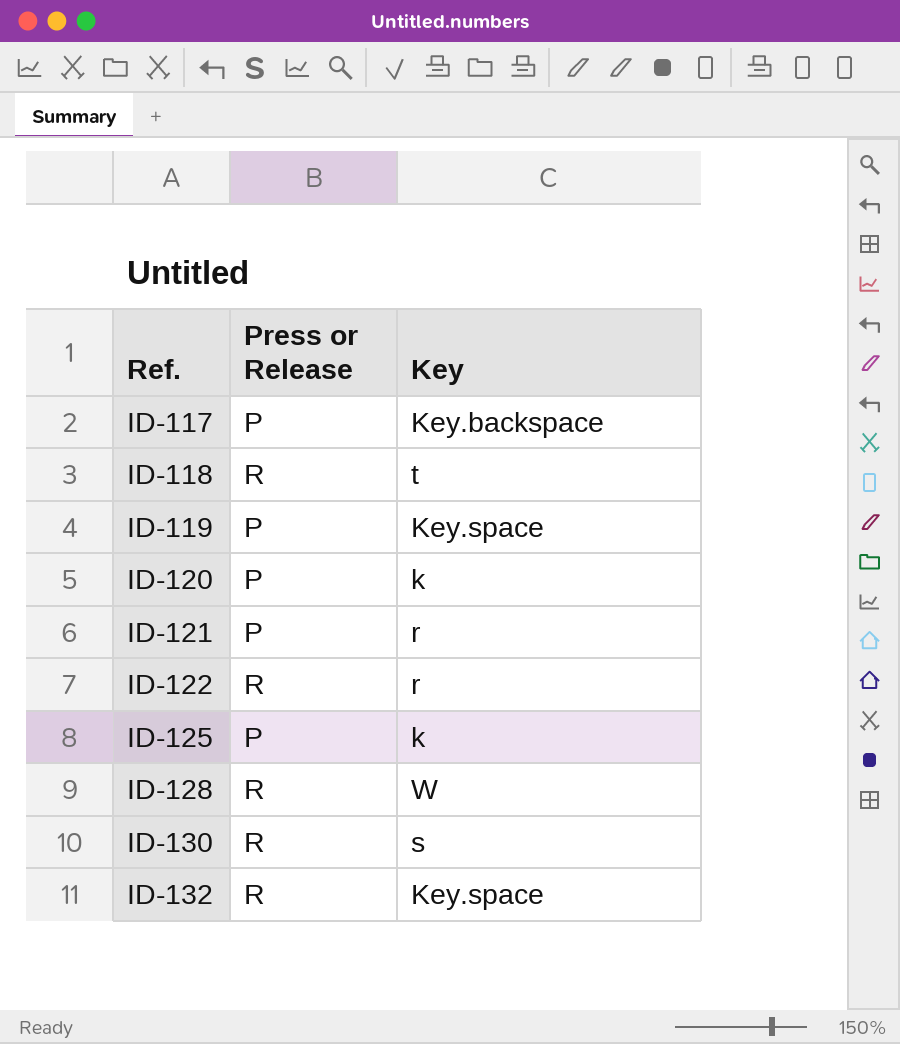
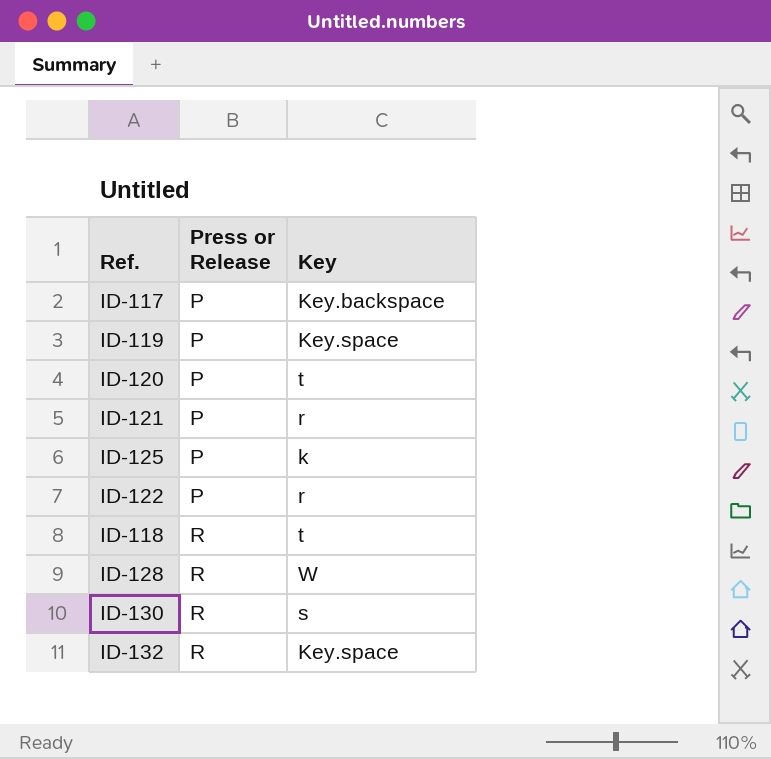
row order: Ref. ascending -> Press or Release ascending
ID-120 | Key: k -> t
ID-122 | Press or Release: R -> P

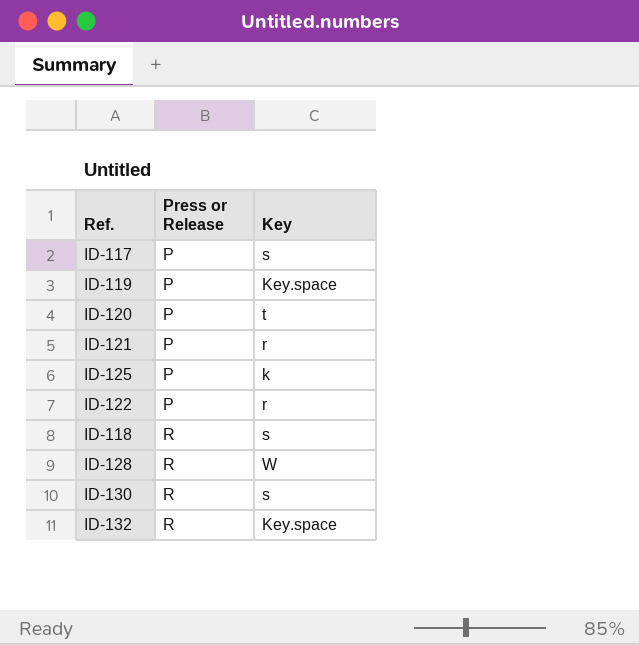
ID-117 | Key: Key.backspace -> s
ID-118 | Key: t -> s

